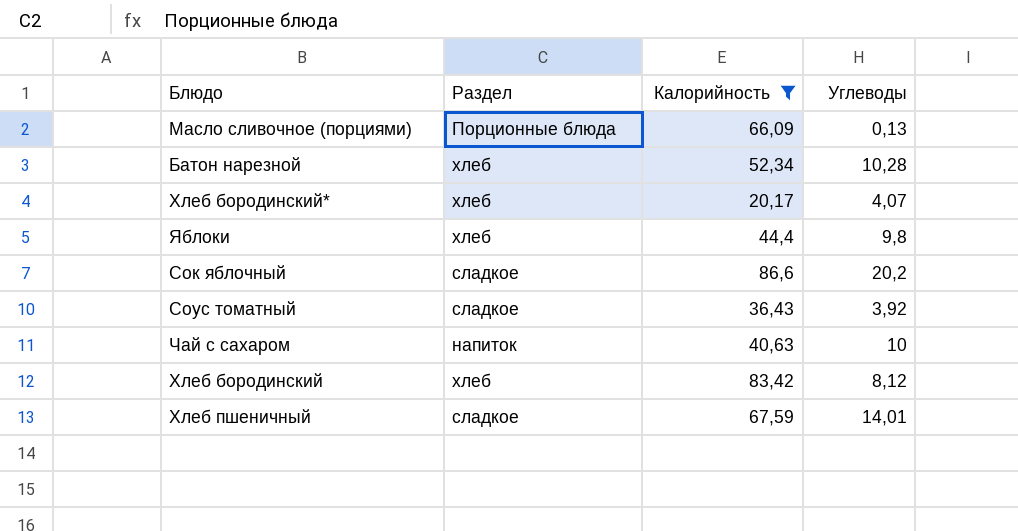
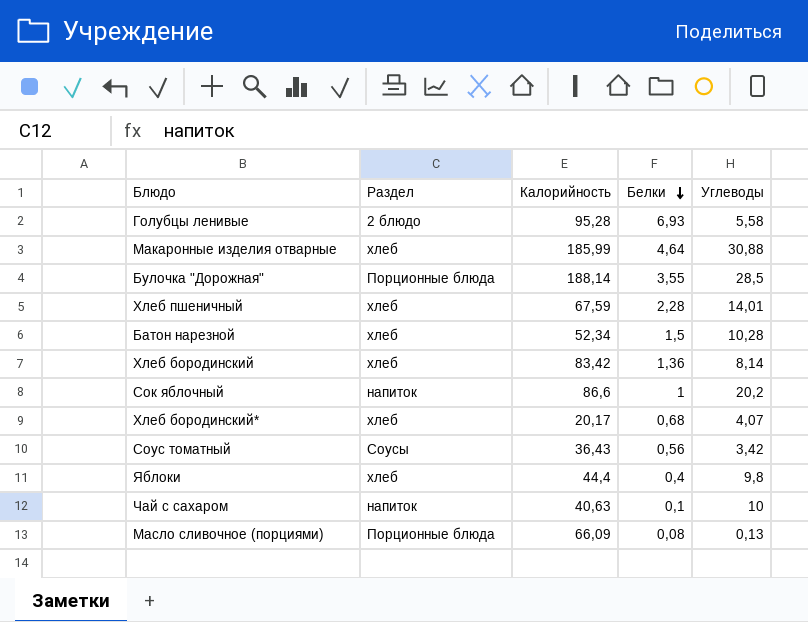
filter: Калорийность <= 86,6 -> none
row order: none -> Белки descending
column Белки | position: none -> 4
Хлеб пшеничный | Раздел: сладкое -> хлеб
Хлеб бородинский | Углеводы: 8,12 -> 8,14
Сок яблочный | Раздел: сладкое -> напиток
Соус томатный | Раздел: сладкое -> Соусы
Соус томатный | Углеводы: 3,92 -> 3,42

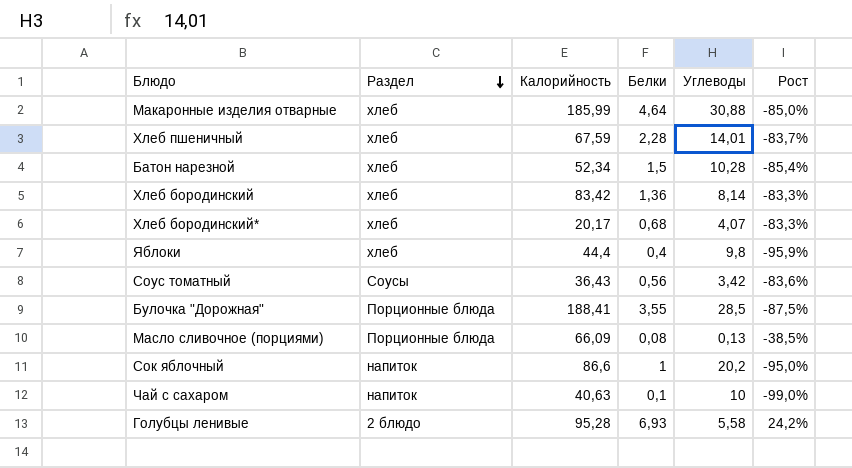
row order: Белки descending -> Раздел descending
column Рост | formula: none -> ([Белки] - [Углеводы]) / [Углеводы]
Булочка "Дорожная" | Калорийность: 188,14 -> 188,41

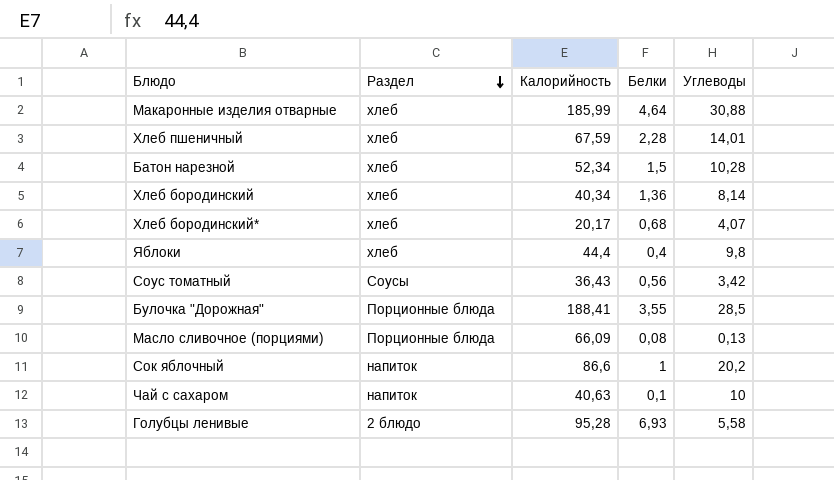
column Рост | formula: ([Белки] - [Углеводы]) / [Углеводы] -> none
Хлеб бородинский | Калорийность: 83,42 -> 40,34

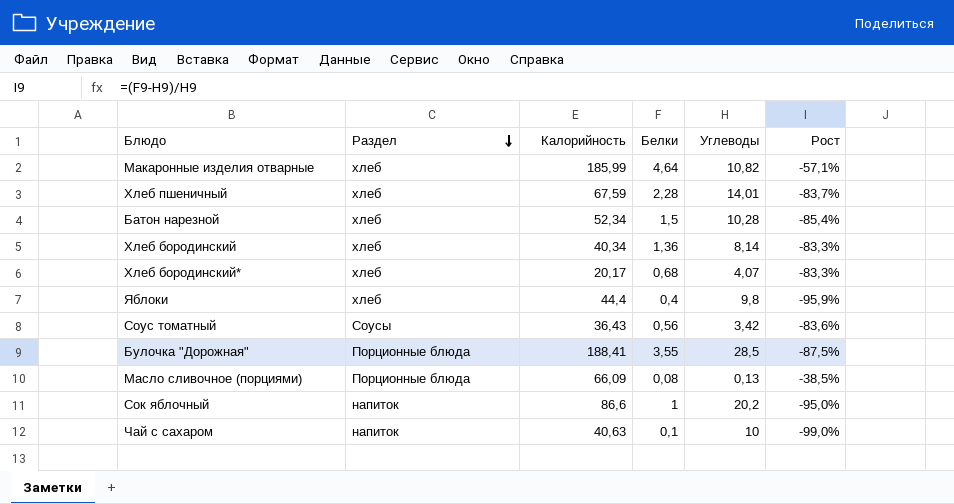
column Рост | formula: none -> ([Белки] - [Углеводы]) / [Углеводы]
row Голубцы ленивые: 2 блюдо | 95,28 | 6,93 | 5,58 -> none
Макаронные изделия отварные | Углеводы: 30,88 -> 10,82

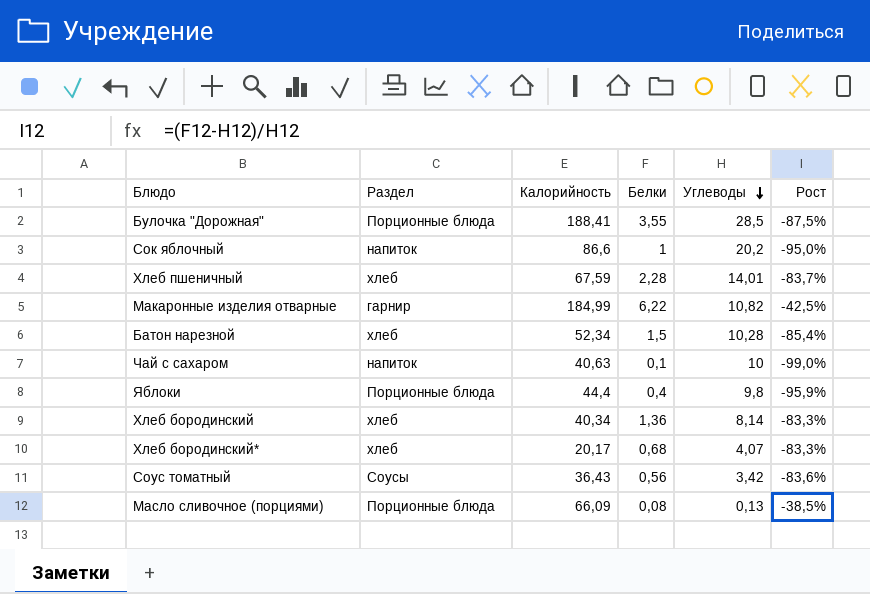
row order: Раздел descending -> Углеводы descending
Макаронные изделия отварные | Раздел: хлеб -> гарнир
Макаронные изделия отварные | Калорийность: 185,99 -> 184,99
Макаронные изделия отварные | Белки: 4,64 -> 6,22
Макаронные изделия отварные | Рост: -57,1% -> -42,5%
Яблоки | Раздел: хлеб -> Порционные блюда

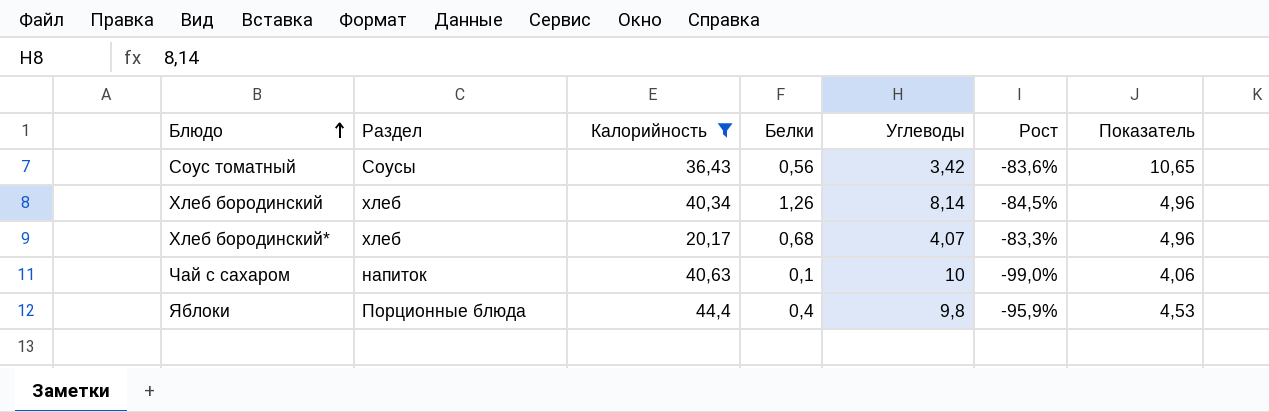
filter: none -> Калорийность <= 44,4
row order: Углеводы descending -> Блюдо ascending
column Показатель | formula: none -> [Калорийность] / [Углеводы]
Хлеб бородинский | Белки: 1,36 -> 1,26
Хлеб бородинский | Рост: -83,3% -> -84,5%

